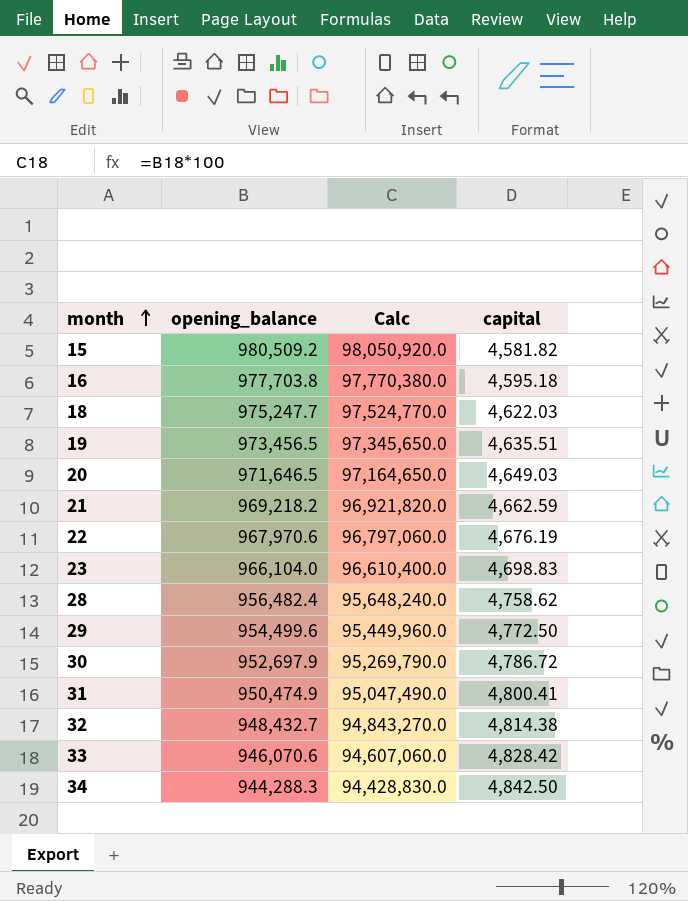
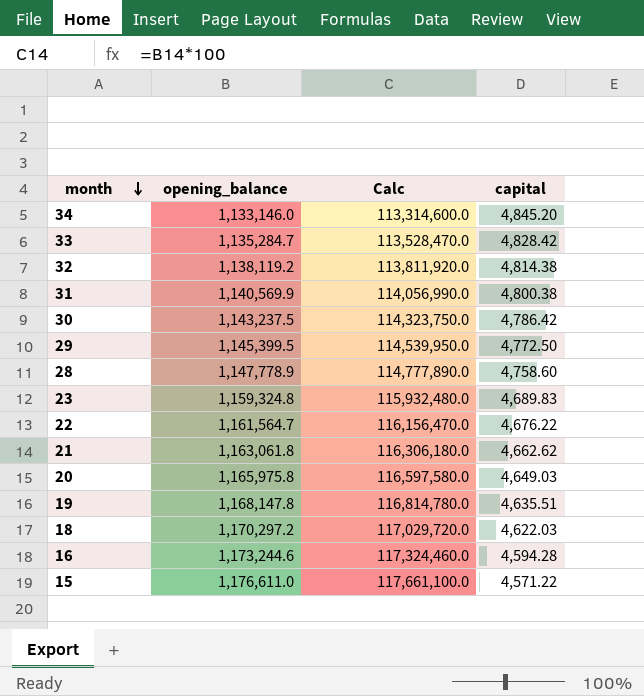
row order: month ascending -> month descending
34 | opening_balance: 944,288.3 -> 1,133,146.0
34 | Calc: 94,428,830.0 -> 113,314,600.0
34 | capital: 4,842.50 -> 4,845.20
33 | opening_balance: 946,070.6 -> 1,135,284.7
33 | Calc: 94,607,060.0 -> 113,528,470.0
32 | opening_balance: 948,432.7 -> 1,138,119.2
32 | Calc: 94,843,270.0 -> 113,811,920.0
31 | opening_balance: 950,474.9 -> 1,140,569.9
31 | Calc: 95,047,490.0 -> 114,056,990.0
31 | capital: 4,800.41 -> 4,800.38
30 | opening_balance: 952,697.9 -> 1,143,237.5
30 | Calc: 95,269,790.0 -> 114,323,750.0
30 | capital: 4,786.72 -> 4,786.42
29 | opening_balance: 954,499.6 -> 1,145,399.5
29 | Calc: 95,449,960.0 -> 114,539,950.0
28 | opening_balance: 956,482.4 -> 1,147,778.9
28 | Calc: 95,648,240.0 -> 114,777,890.0
28 | capital: 4,758.62 -> 4,758.60
23 | opening_balance: 966,104.0 -> 1,159,324.8
23 | Calc: 96,610,400.0 -> 115,932,480.0
23 | capital: 4,698.83 -> 4,689.83
22 | opening_balance: 967,970.6 -> 1,161,564.7
22 | Calc: 96,797,060.0 -> 116,156,470.0
22 | capital: 4,676.19 -> 4,676.22
21 | opening_balance: 969,218.2 -> 1,163,061.8
21 | Calc: 96,921,820.0 -> 116,306,180.0
21 | capital: 4,662.59 -> 4,662.62
20 | opening_balance: 971,646.5 -> 1,165,975.8
20 | Calc: 97,164,650.0 -> 116,597,580.0
19 | opening_balance: 973,456.5 -> 1,168,147.8
19 | Calc: 97,345,650.0 -> 116,814,780.0
18 | opening_balance: 975,247.7 -> 1,170,297.2
18 | Calc: 97,524,770.0 -> 117,029,720.0
16 | opening_balance: 977,703.8 -> 1,173,244.6
16 | Calc: 97,770,380.0 -> 117,324,460.0
16 | capital: 4,595.18 -> 4,594.28
15 | opening_balance: 980,509.2 -> 1,176,611.0
15 | Calc: 98,050,920.0 -> 117,661,100.0
15 | capital: 4,581.82 -> 4,571.22

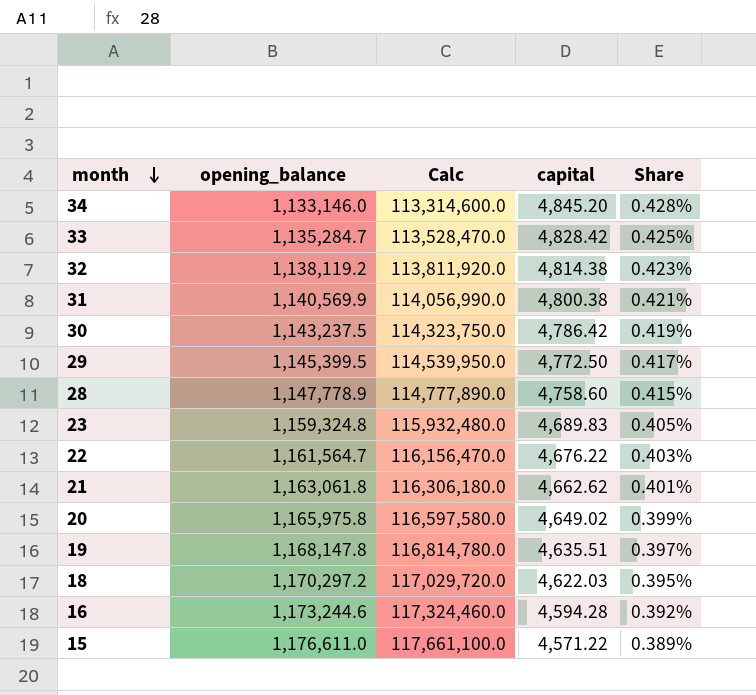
column Share | formula: none -> [capital] / [opening_balance]
20 | capital: 4,649.03 -> 4,649.02

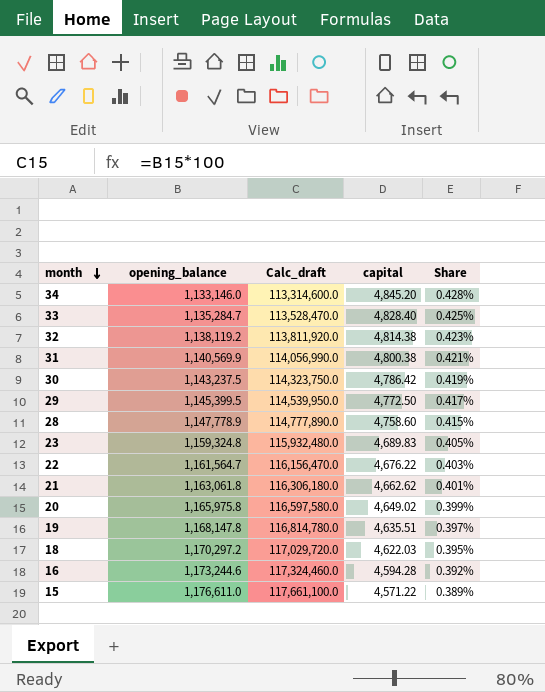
column name: Calc -> Calc_draft
33 | capital: 4,828.42 -> 4,828.40

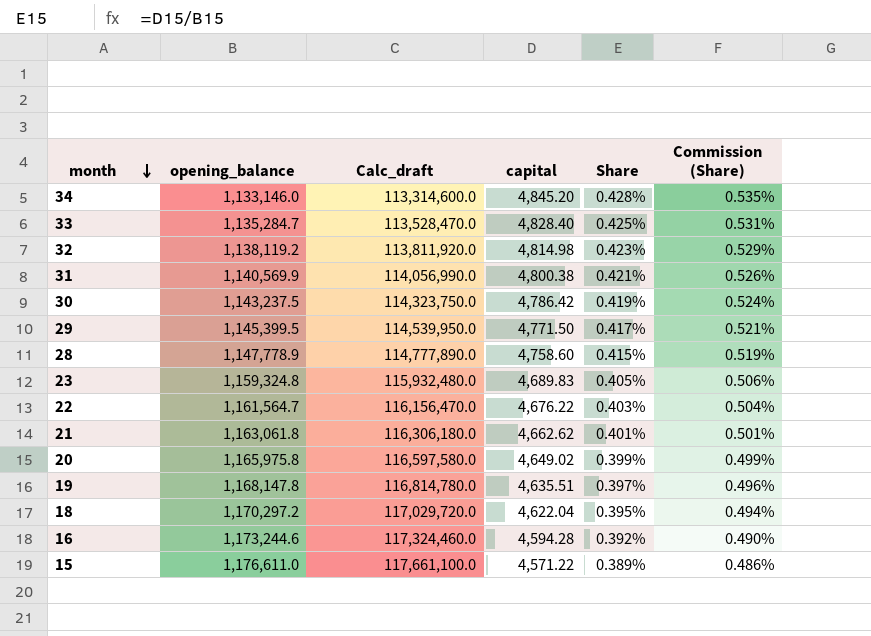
column Commission (Share) | formula: none -> [Share] * 1.25
32 | capital: 4,814.38 -> 4,814.98
29 | capital: 4,772.50 -> 4,771.50
18 | capital: 4,622.03 -> 4,622.04

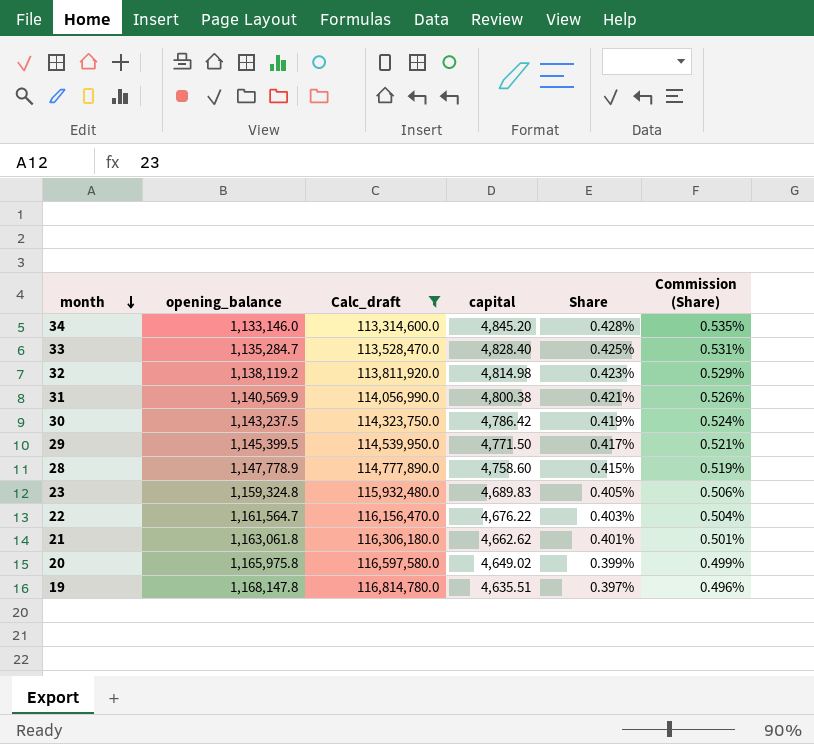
filter: none -> Calc_draft <= 116,814,780.0

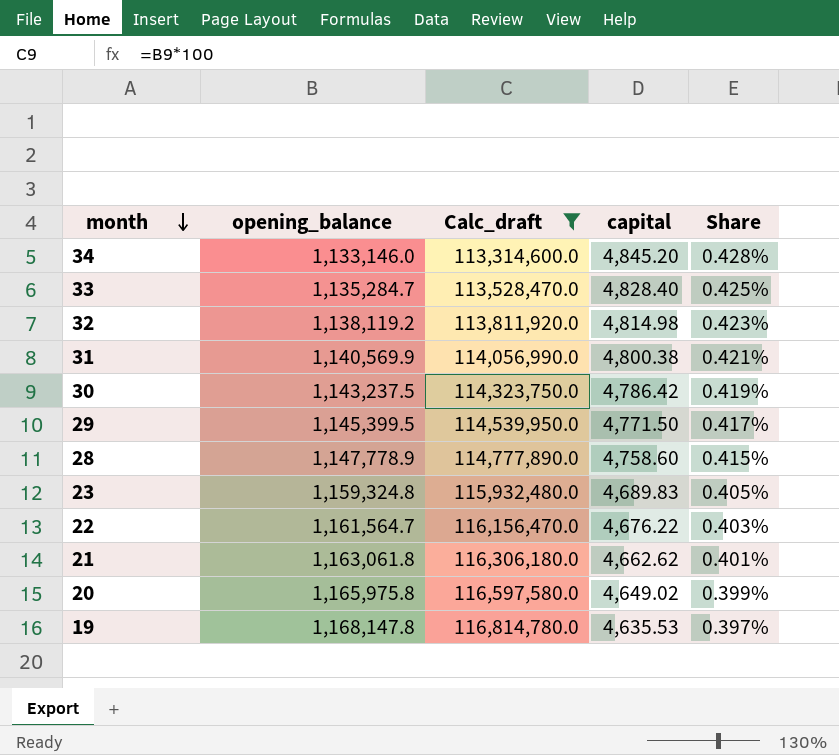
column Commission (Share) | formula: [Share] * 1.25 -> none
19 | capital: 4,635.51 -> 4,635.53

